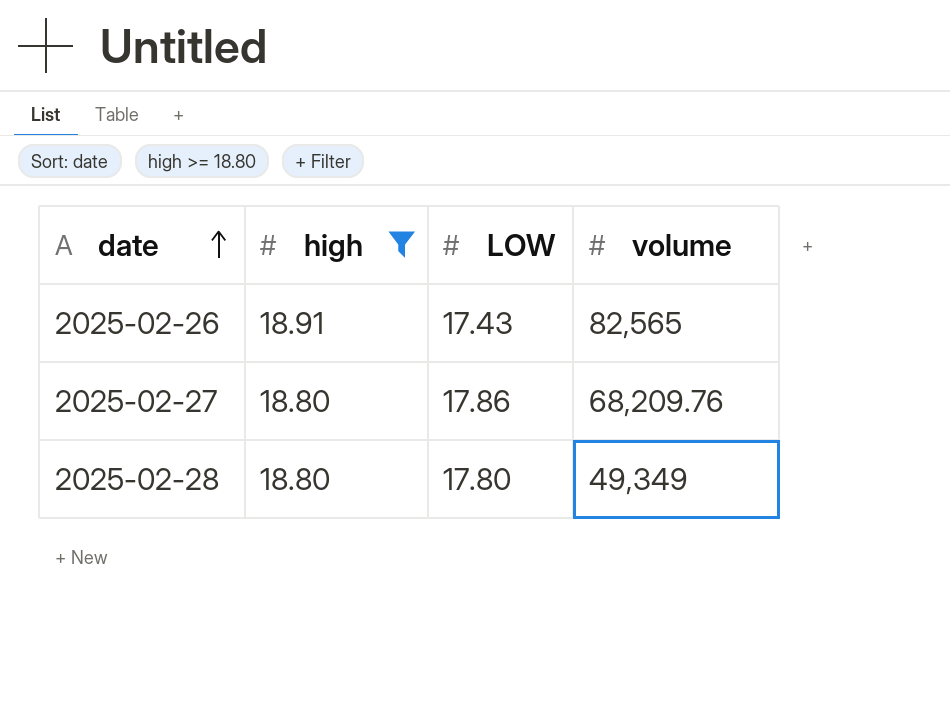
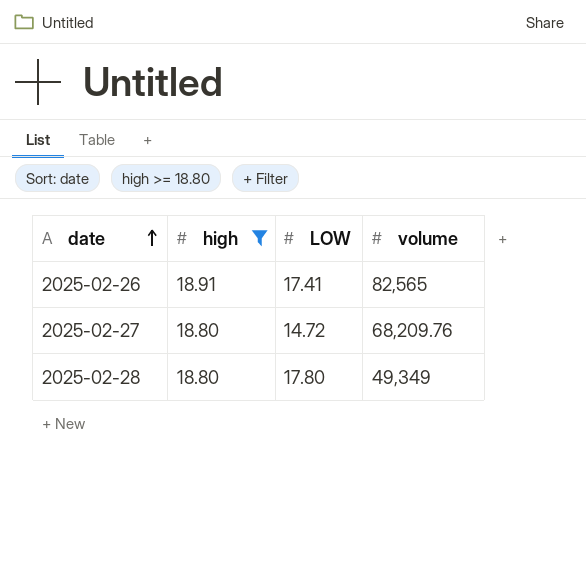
2025-02-26 | LOW: 17.43 -> 17.41
2025-02-27 | LOW: 17.86 -> 14.72

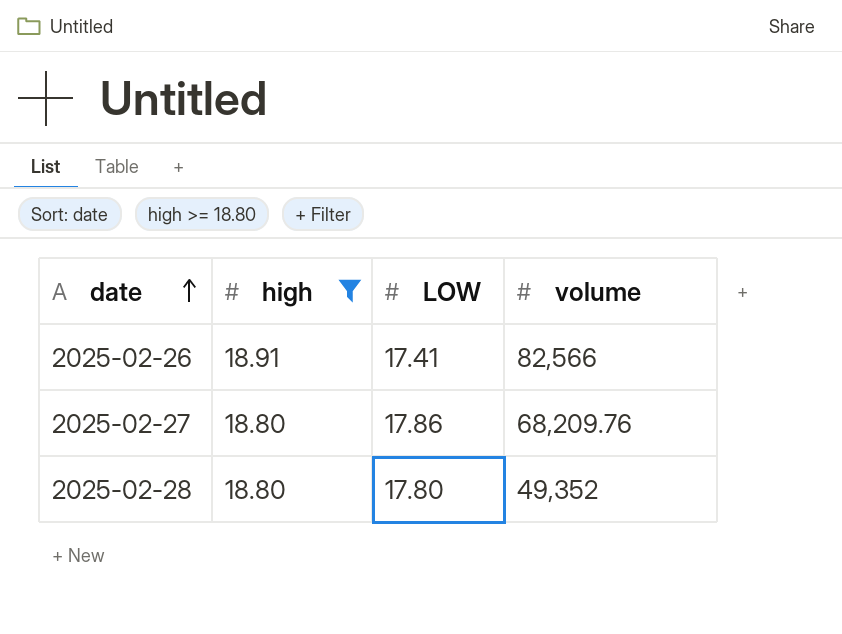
2025-02-26 | volume: 82,565 -> 82,566
2025-02-27 | LOW: 14.72 -> 17.86
2025-02-28 | volume: 49,349 -> 49,352

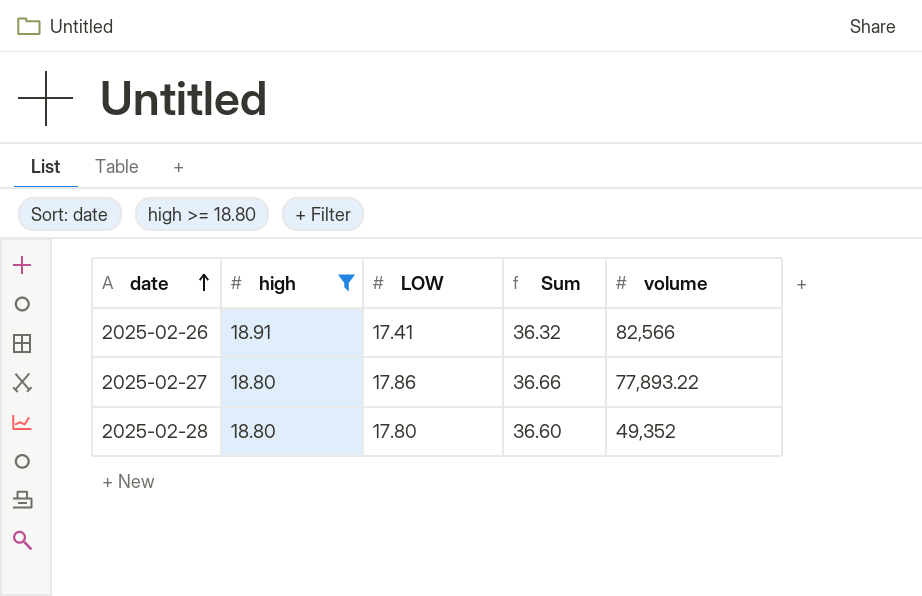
column Sum | formula: none -> [high] + [LOW]
2025-02-27 | volume: 68,209.76 -> 77,893.22

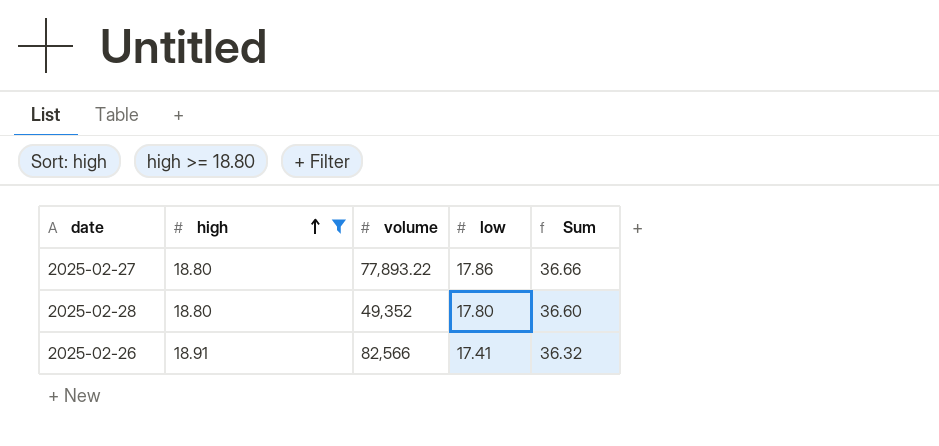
row order: date ascending -> high ascending
column volume | position: 5 -> 3
column name: LOW -> low

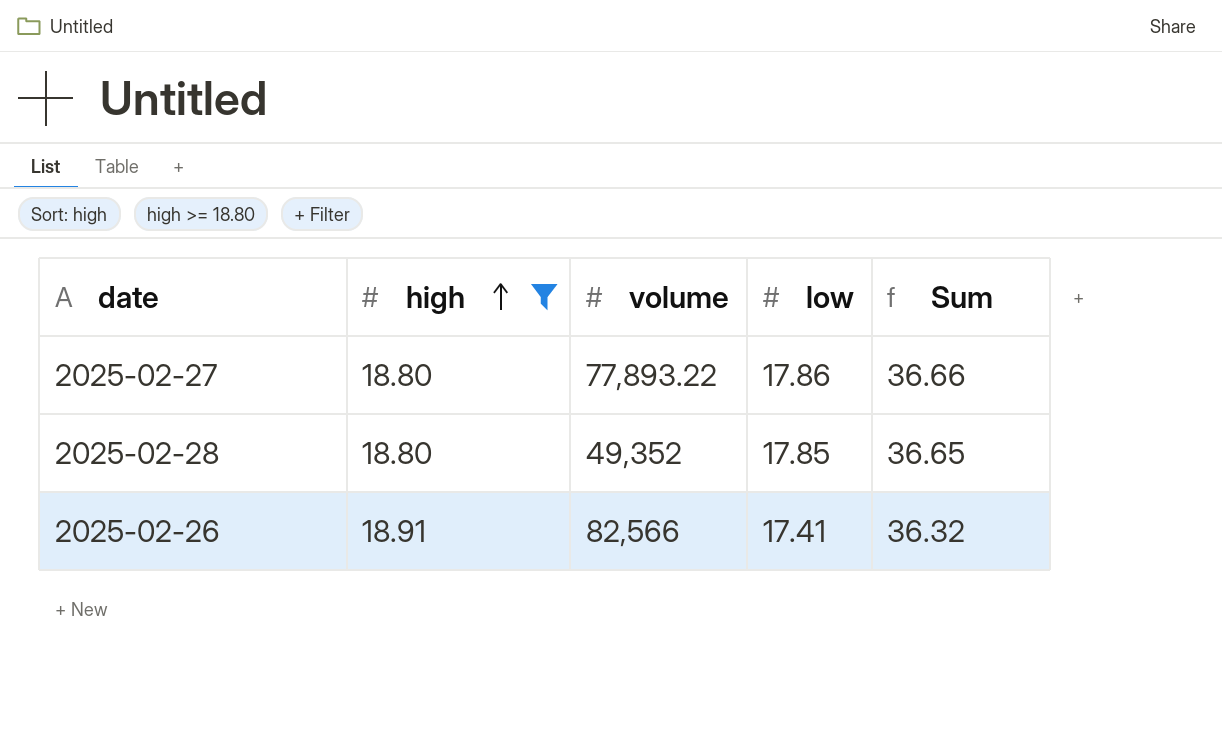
2025-02-28 | low: 17.80 -> 17.85
2025-02-28 | Sum: 36.60 -> 36.65

